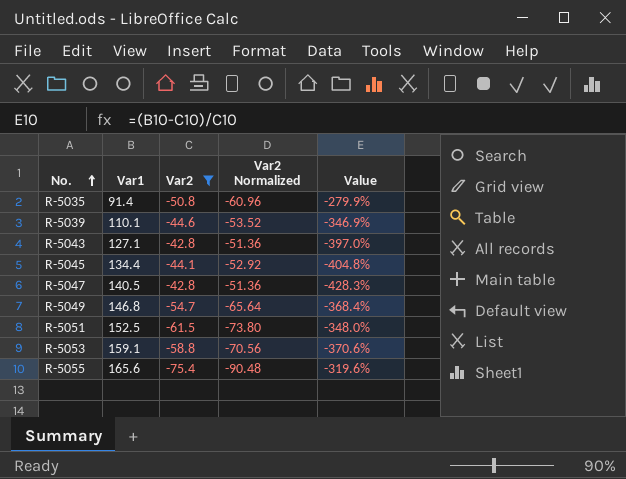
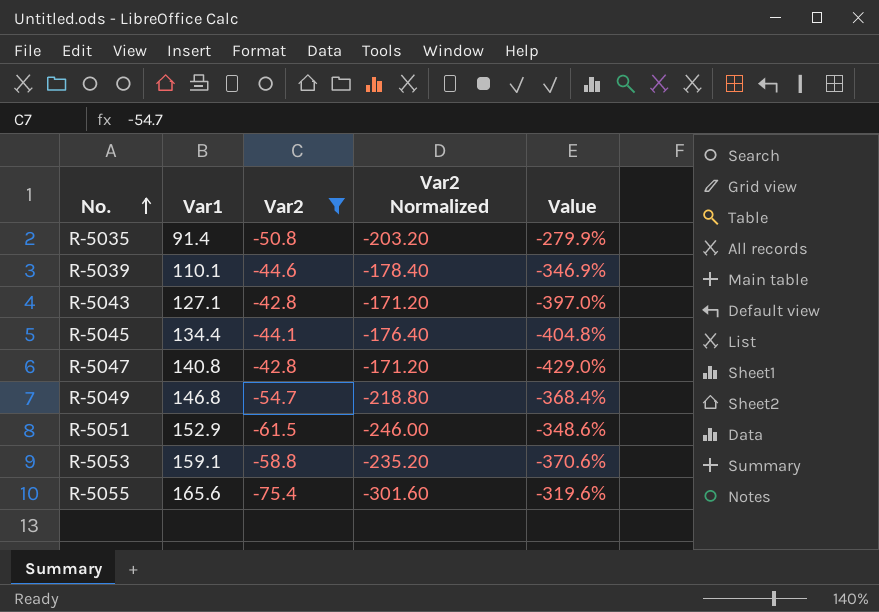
column Var2 Normalized | formula: [Var2] * 1.2 -> [Var2] * 4
R-5047 | Var1: 140.5 -> 140.8
R-5047 | Value: -428.3% -> -429.0%
R-5051 | Var1: 152.5 -> 152.9
R-5051 | Value: -348.0% -> -348.6%

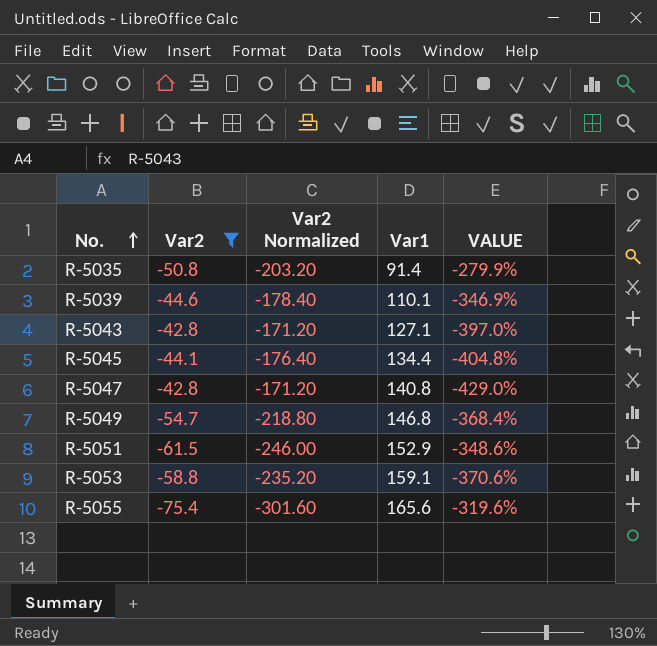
column Var1 | position: 2 -> 4
column name: Value -> VALUE

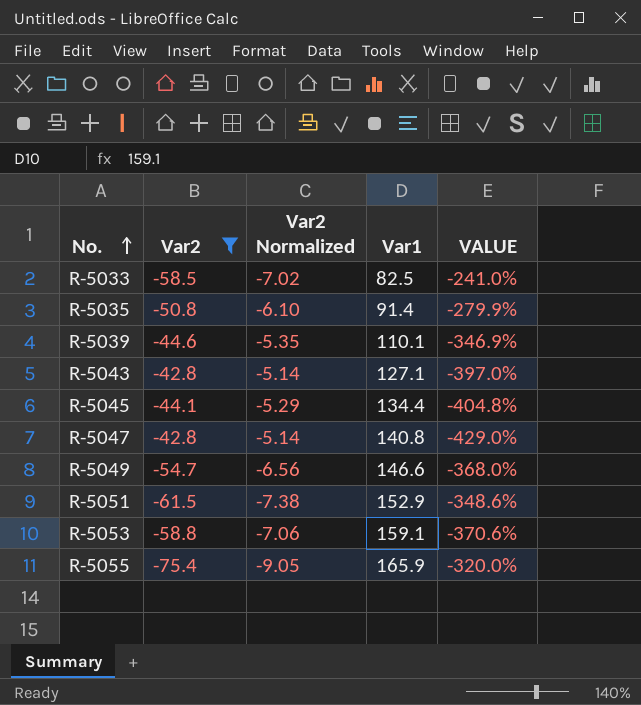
column Var2 Normalized | formula: [Var2] * 4 -> [Var2] * 0.12
row R-5033: none -> -58.5 | -7.02 | 82.5 | -241.0%
R-5049 | Var1: 146.8 -> 146.6
R-5049 | VALUE: -368.4% -> -368.0%
R-5055 | Var1: 165.6 -> 165.9
R-5055 | VALUE: -319.6% -> -320.0%

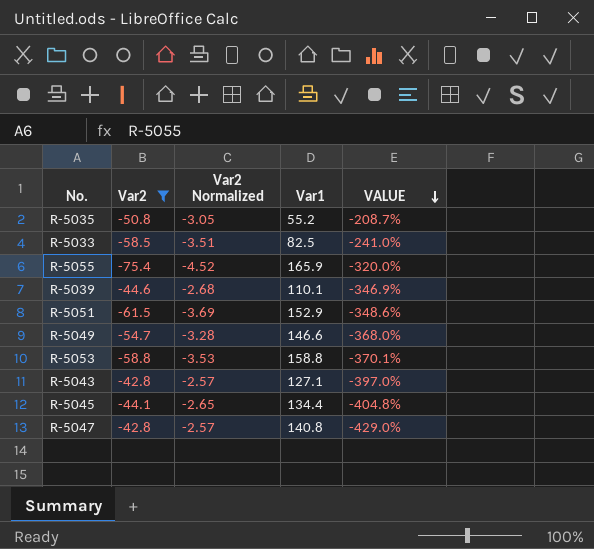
row order: No. ascending -> VALUE descending
column Var2 Normalized | formula: [Var2] * 0.12 -> [Var2] * 0.06
R-5035 | Var1: 91.4 -> 55.2
R-5035 | VALUE: -279.9% -> -208.7%
R-5053 | Var1: 159.1 -> 158.8
R-5053 | VALUE: -370.6% -> -370.1%

